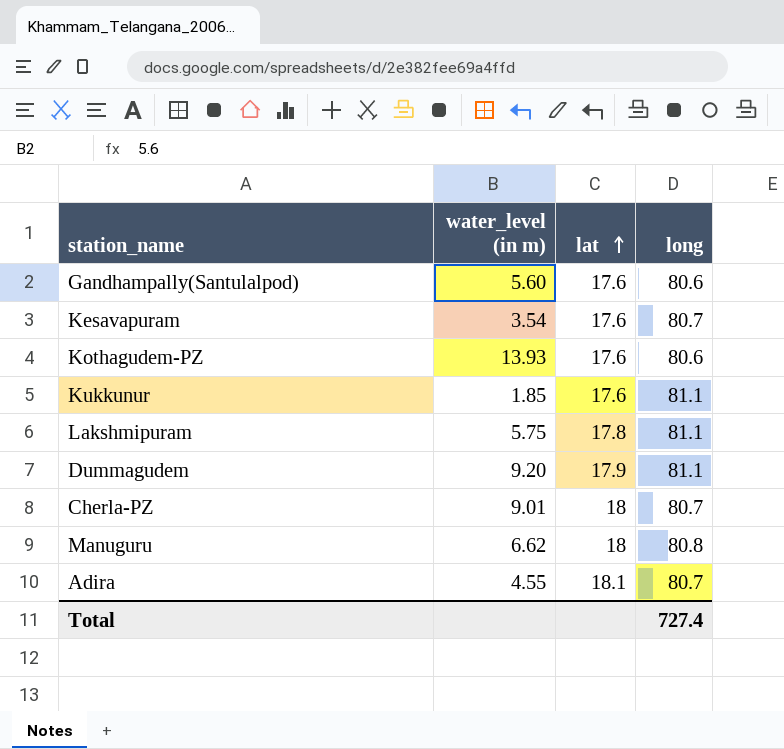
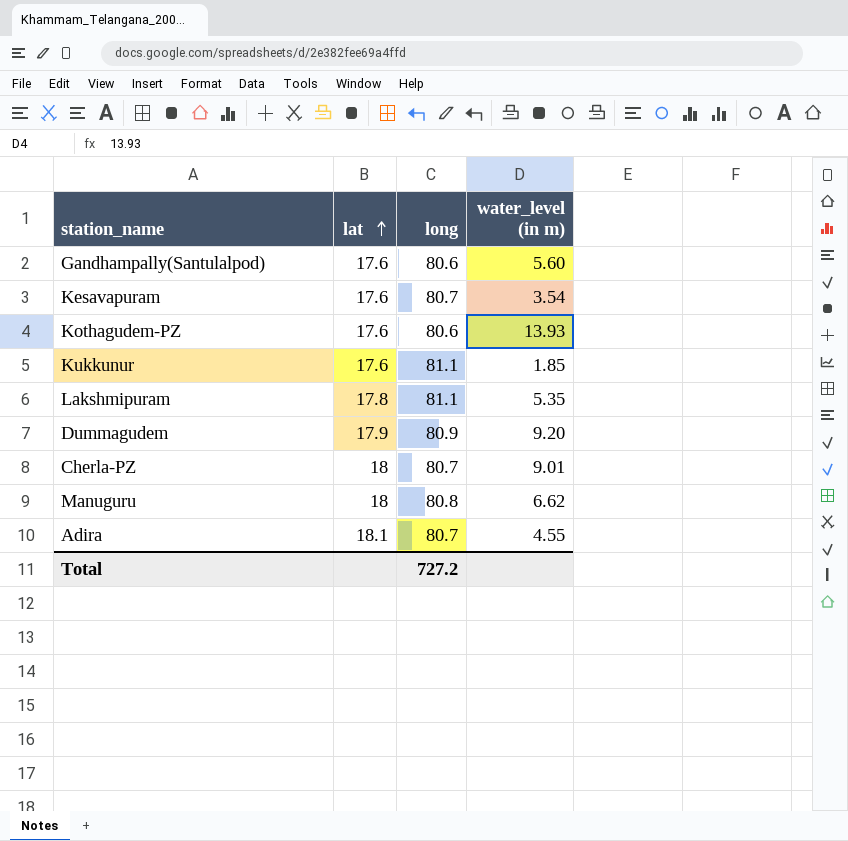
column water_level (in m) | position: 2 -> 4
Lakshmipuram | water_level (in m): 5.75 -> 5.35
Dummagudem | long: 81.1 -> 80.9
Total | long: 727.4 -> 727.2

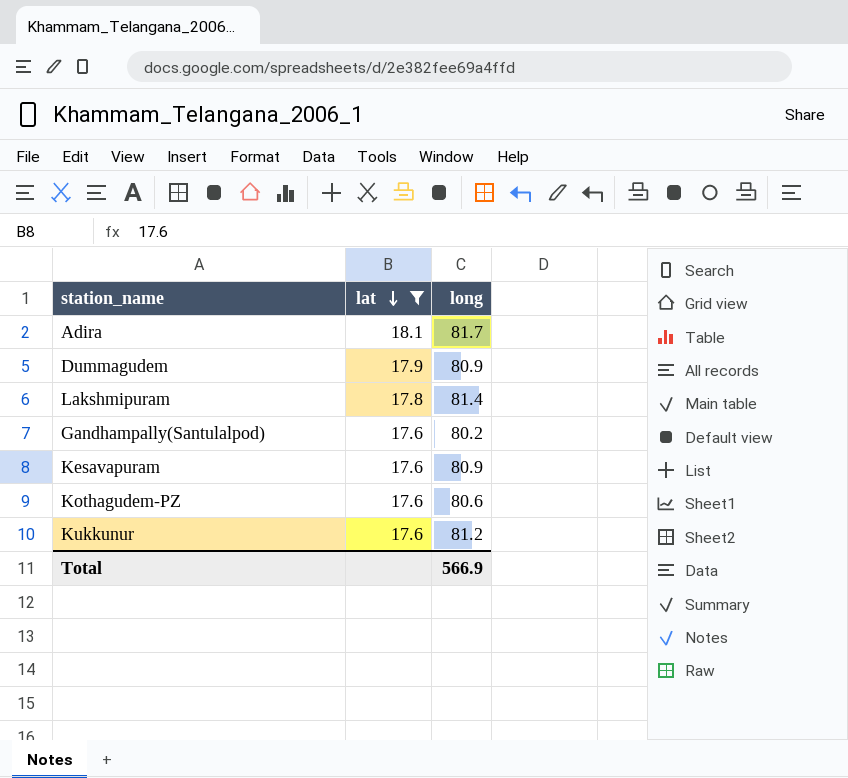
filter: none -> lat != 18
row order: lat ascending -> lat descending
column water_level (in m) | position: 4 -> none
Adira | long: 80.7 -> 81.7
Lakshmipuram | long: 81.1 -> 81.4
Gandhampally(Santulalpod) | long: 80.6 -> 80.2
Kesavapuram | long: 80.7 -> 80.9
Kukkunur | long: 81.1 -> 81.2
Total | long: 727.2 -> 566.9

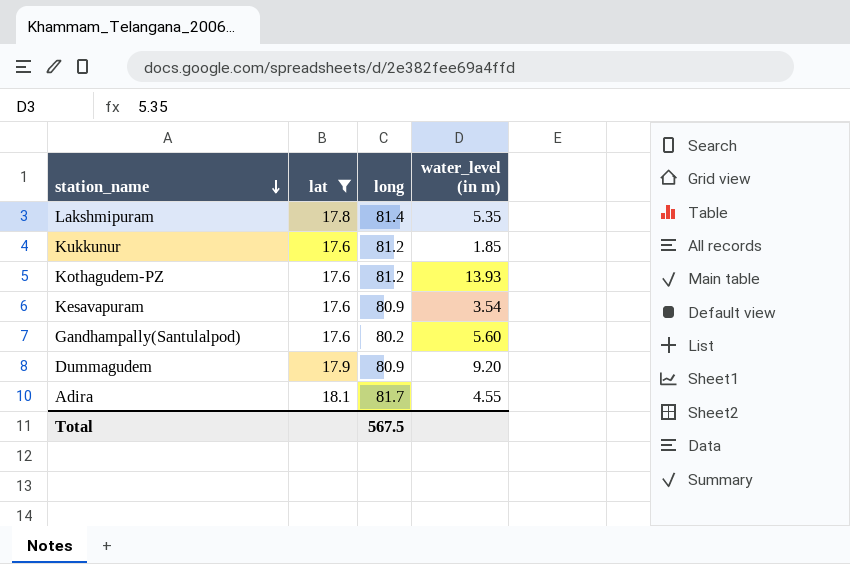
row order: lat descending -> station_name descending
column water_level (in m) | position: none -> 4
Kothagudem-PZ | long: 80.6 -> 81.2
Total | long: 566.9 -> 567.5

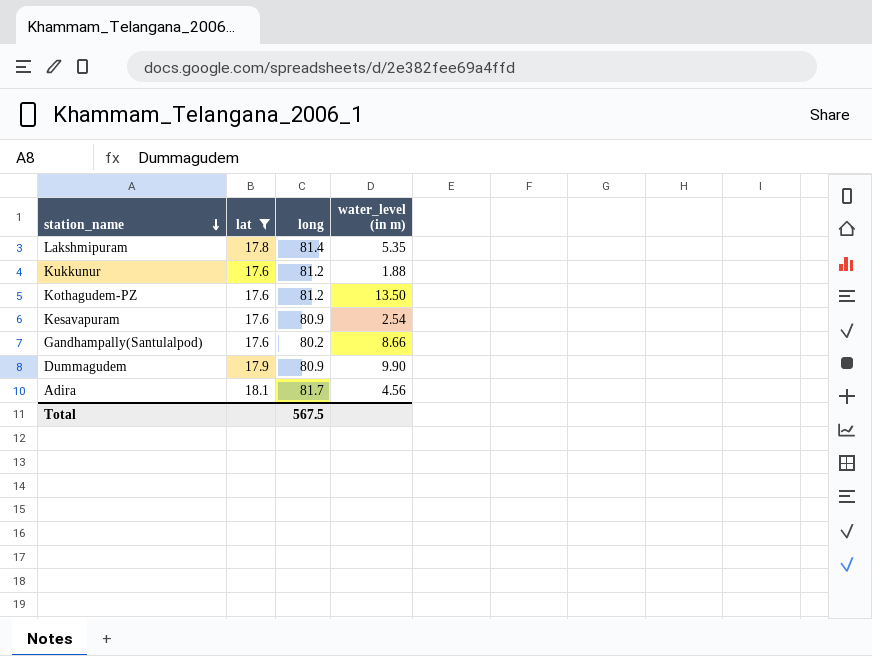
Kukkunur | water_level (in m): 1.85 -> 1.88
Kothagudem-PZ | water_level (in m): 13.93 -> 13.50
Kesavapuram | water_level (in m): 3.54 -> 2.54
Gandhampally(Santulalpod) | water_level (in m): 5.60 -> 8.66
Dummagudem | water_level (in m): 9.20 -> 9.90
Adira | water_level (in m): 4.55 -> 4.56

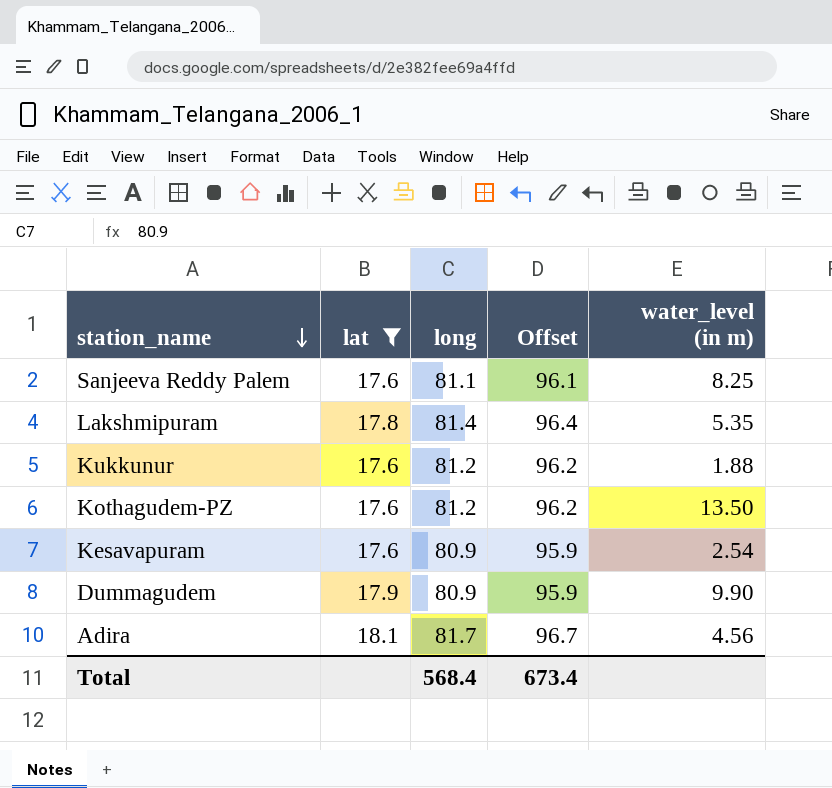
column Offset | formula: none -> [long] + 15
row Gandhampally(Santulalpod): 17.6 | 80.2 | 8.66 -> none
row Sanjeeva Reddy Palem: none -> 17.6 | 81.1 | 96.1 | 8.25
Total | long: 567.5 -> 568.4

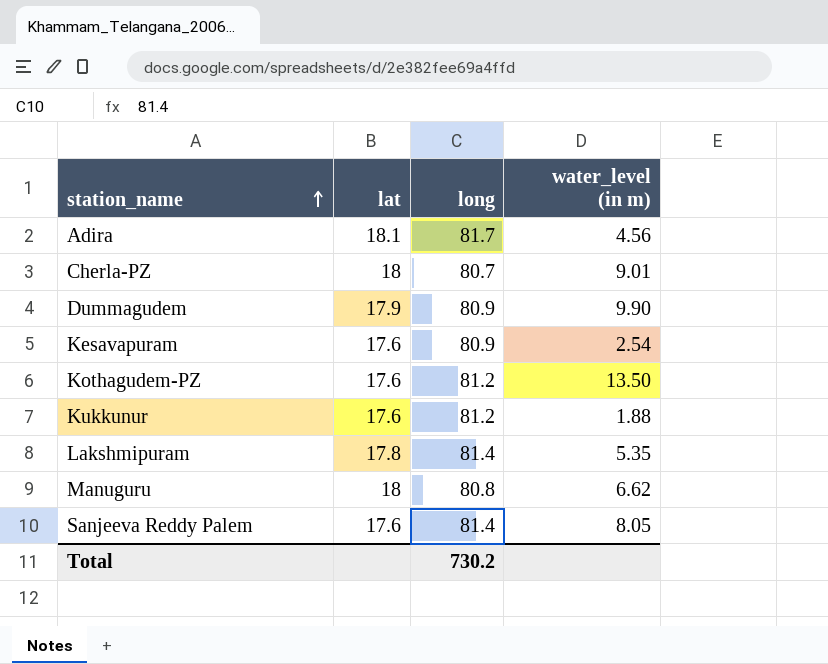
filter: lat != 18 -> none
row order: station_name descending -> station_name ascending
column Offset | formula: [long] + 15 -> none
Sanjeeva Reddy Palem | long: 81.1 -> 81.4
Sanjeeva Reddy Palem | water_level (in m): 8.25 -> 8.05
Total | long: 568.4 -> 730.2

